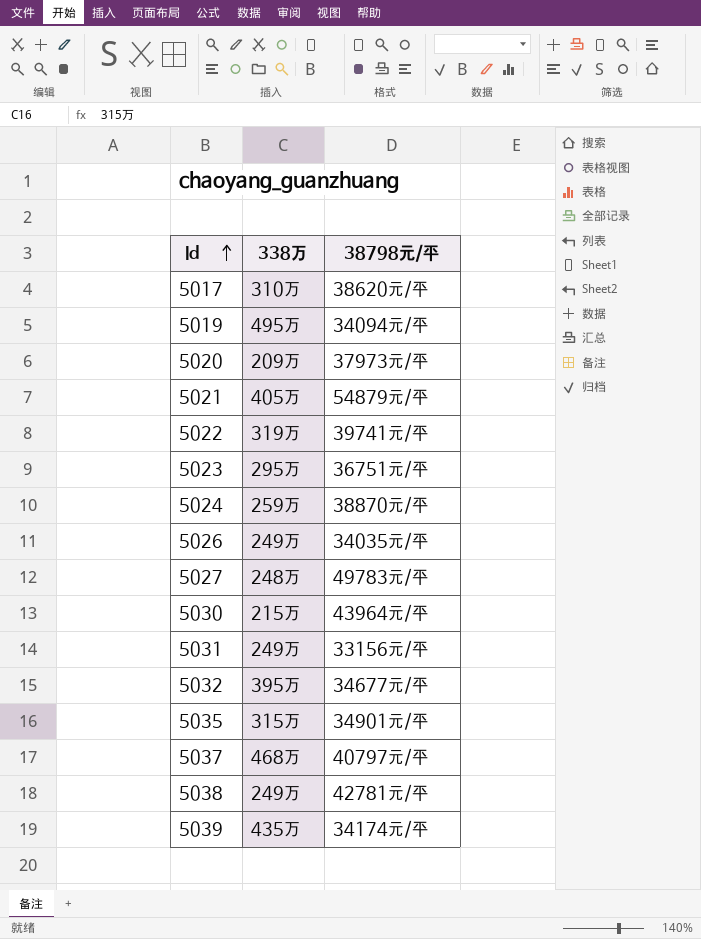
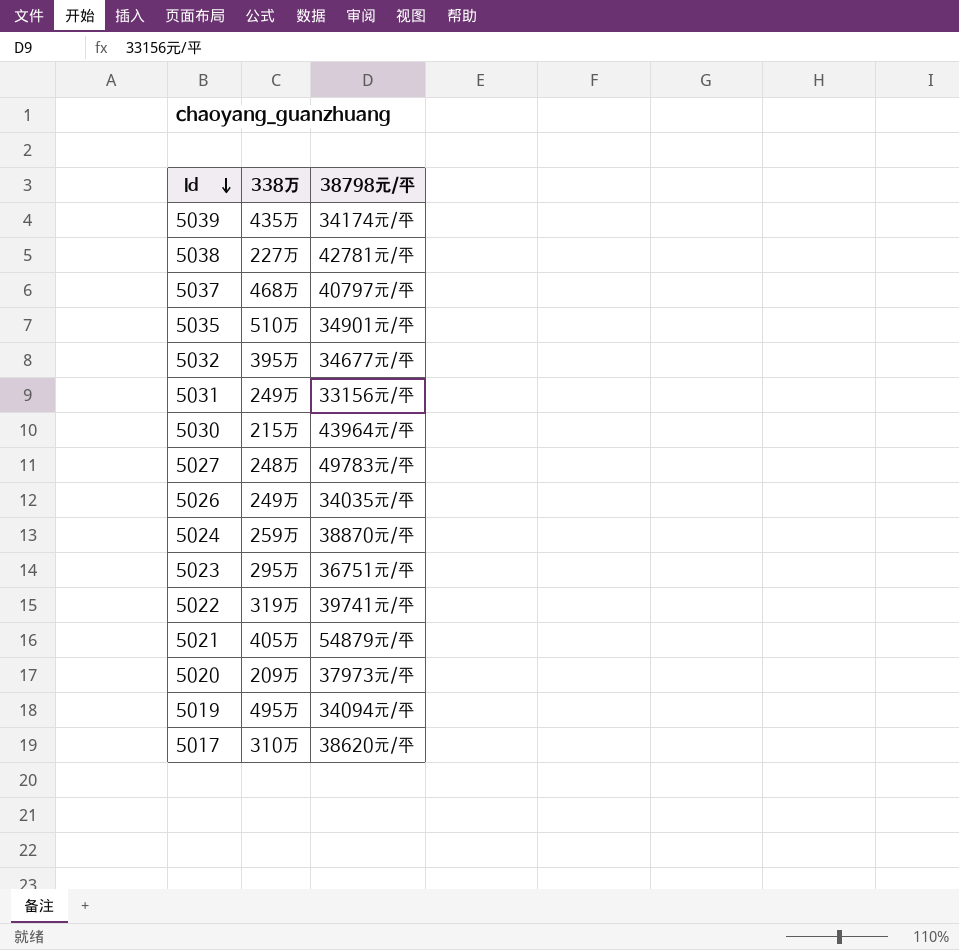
row order: Id ascending -> Id descending
5038 | 338万: 249万 -> 227万
5035 | 338万: 315万 -> 510万

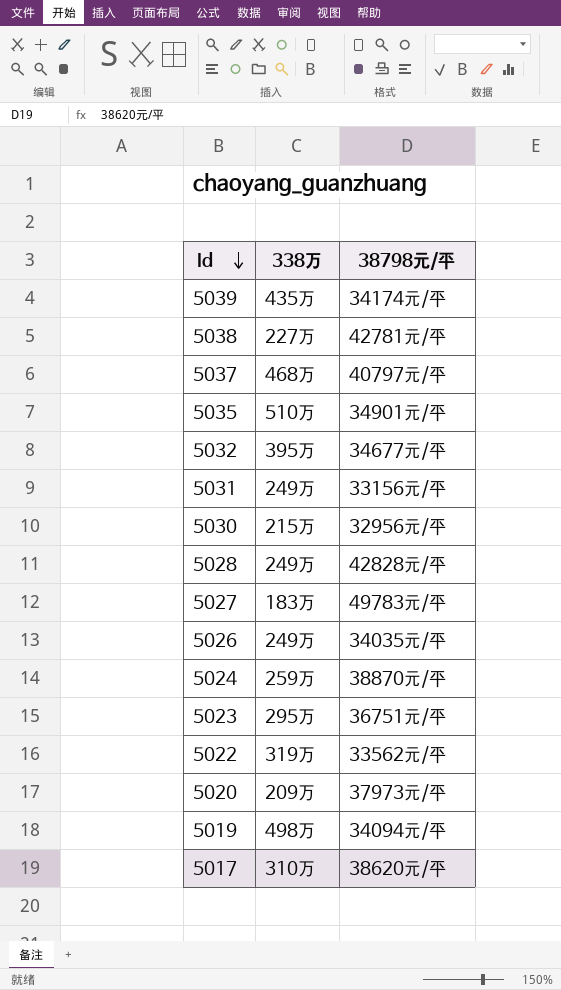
row 5021: 405万 | 54879元/平 -> none
5030 | 38798元/平: 43964元/平 -> 32956元/平
row 5028: none -> 249万 | 42828元/平
5027 | 338万: 248万 -> 183万
5022 | 38798元/平: 39741元/平 -> 33562元/平
5019 | 338万: 495万 -> 498万

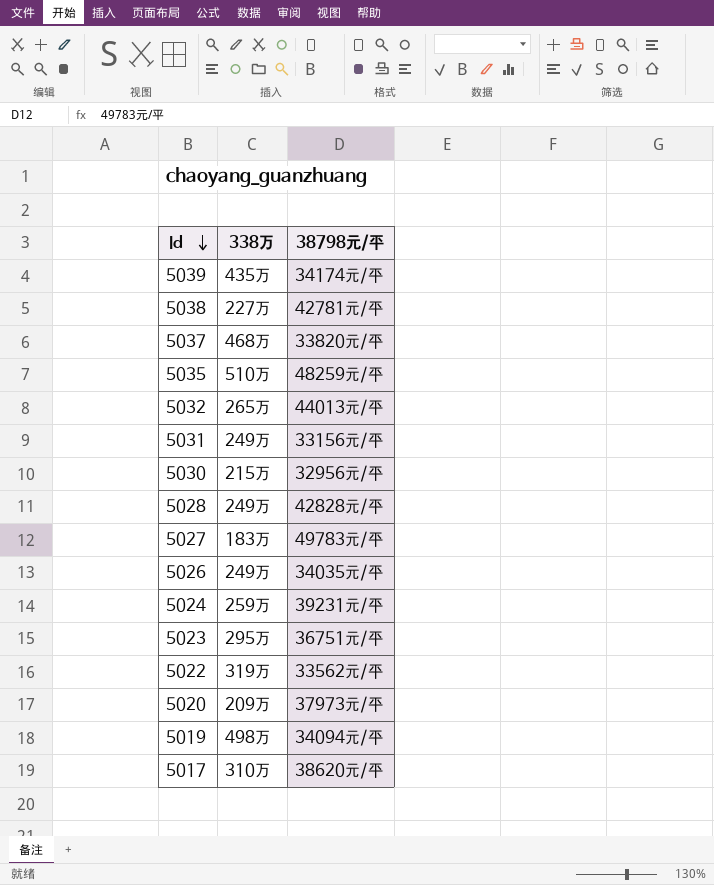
5037 | 38798元/平: 40797元/平 -> 33820元/平
5035 | 38798元/平: 34901元/平 -> 48259元/平
5032 | 338万: 395万 -> 265万
5032 | 38798元/平: 34677元/平 -> 44013元/平
5024 | 38798元/平: 38870元/平 -> 39231元/平

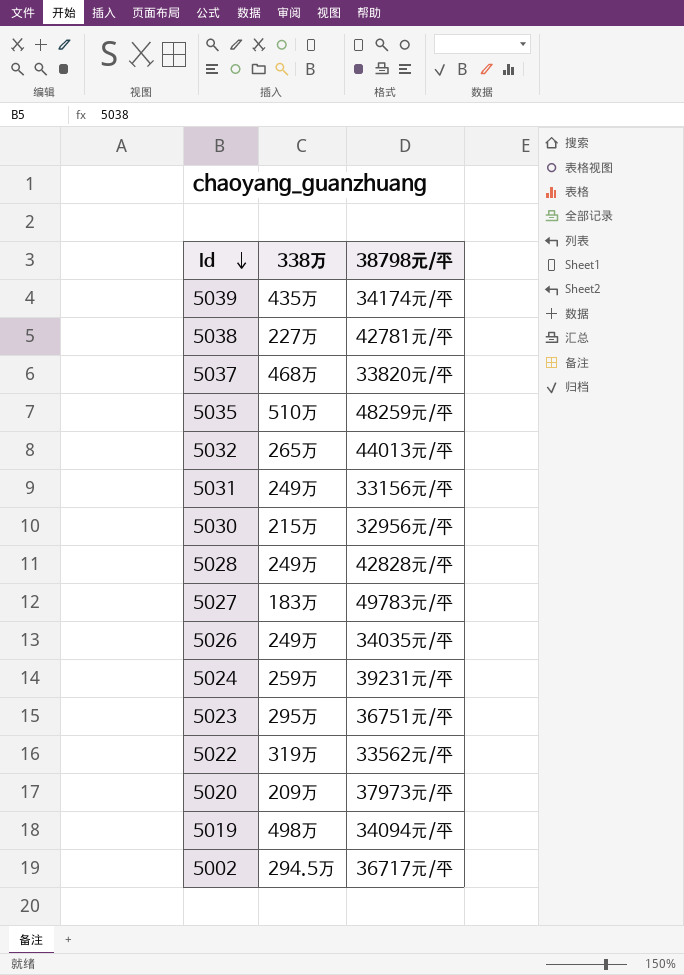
row 5017: 310万 | 38620元/平 -> none
row 5002: none -> 294.5万 | 36717元/平

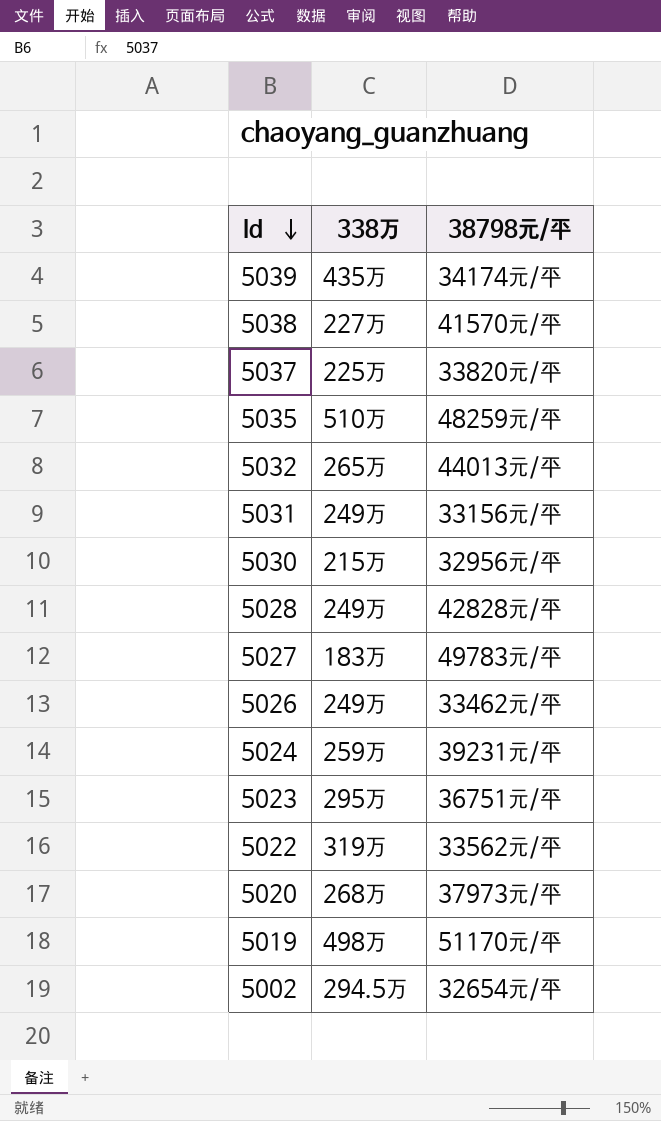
5038 | 38798元/平: 42781元/平 -> 41570元/平
5037 | 338万: 468万 -> 225万
5026 | 38798元/平: 34035元/平 -> 33462元/平
5020 | 338万: 209万 -> 268万
5019 | 38798元/平: 34094元/平 -> 51170元/平
5002 | 38798元/平: 36717元/平 -> 32654元/平

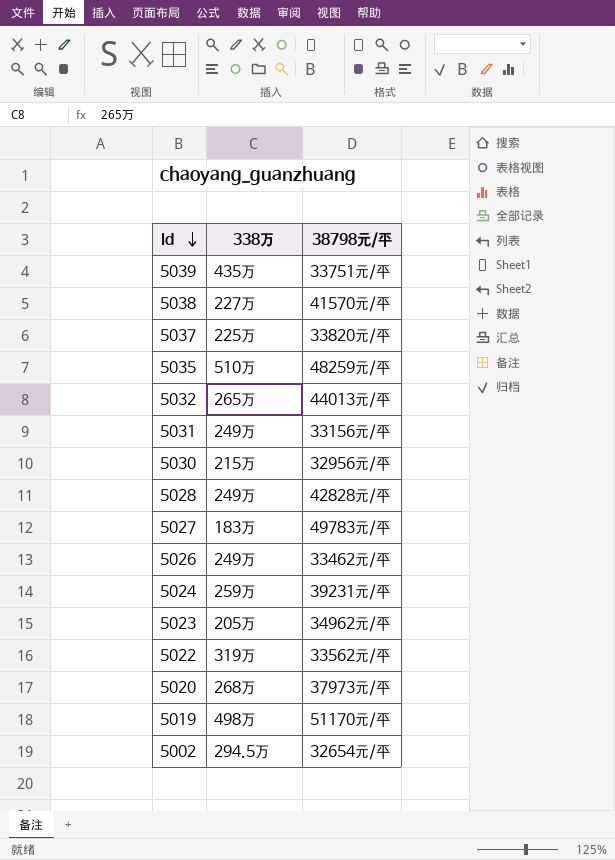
5039 | 38798元/平: 34174元/平 -> 33751元/平
5023 | 338万: 295万 -> 205万
5023 | 38798元/平: 36751元/平 -> 34962元/平

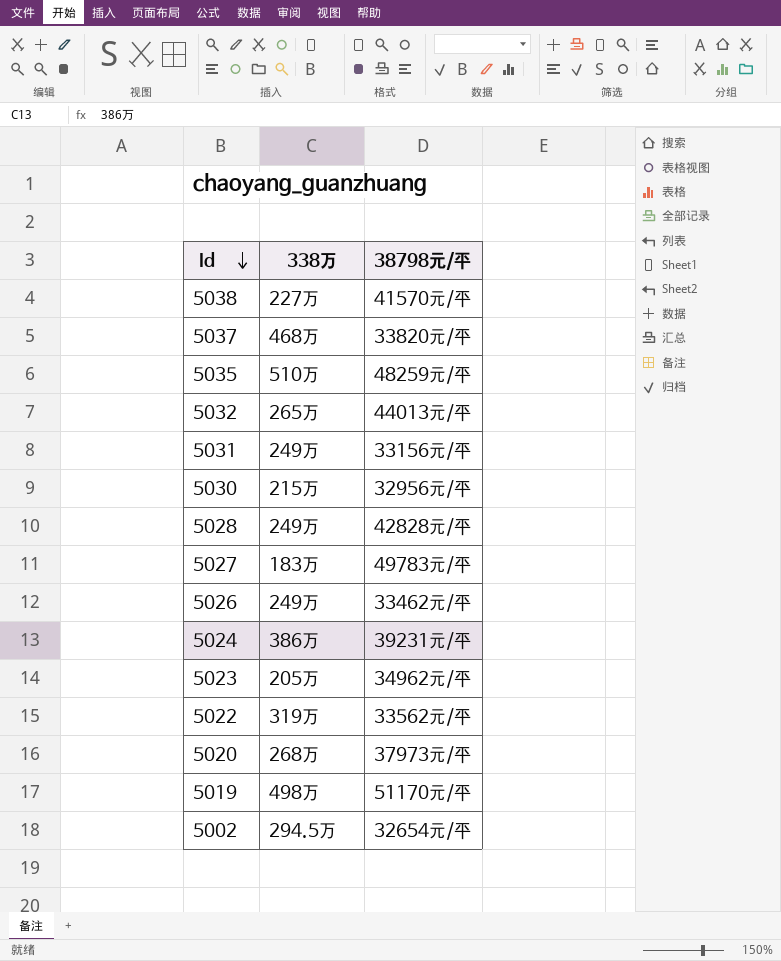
row 5039: 435万 | 33751元/平 -> none
5037 | 338万: 225万 -> 468万
5024 | 338万: 259万 -> 386万

